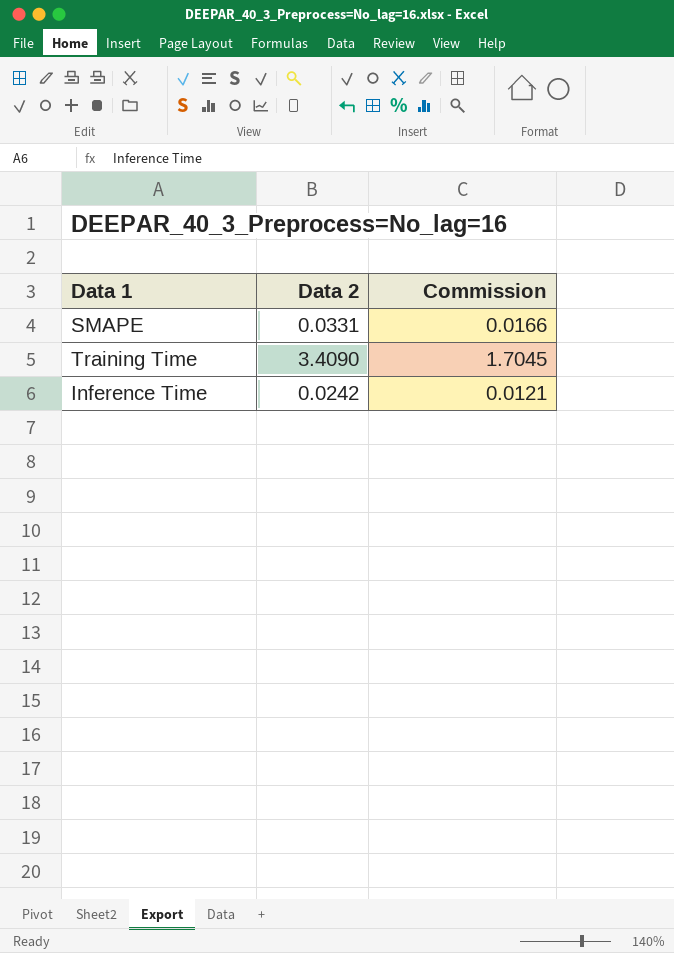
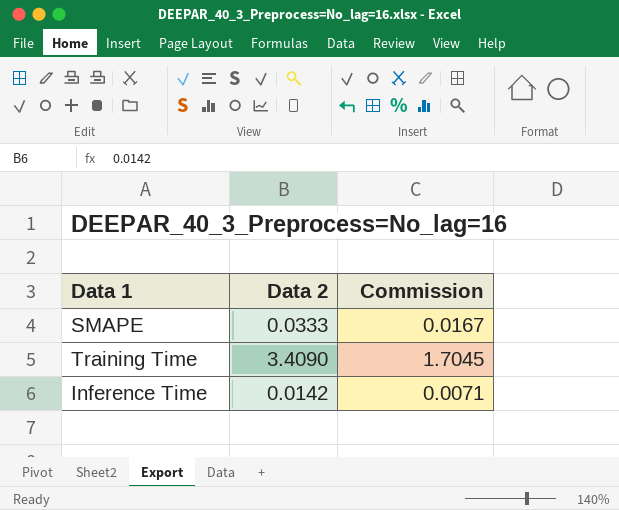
SMAPE | Data 2: 0.0331 -> 0.0333
SMAPE | Commission: 0.0166 -> 0.0167
Inference Time | Data 2: 0.0242 -> 0.0142
Inference Time | Commission: 0.0121 -> 0.0071

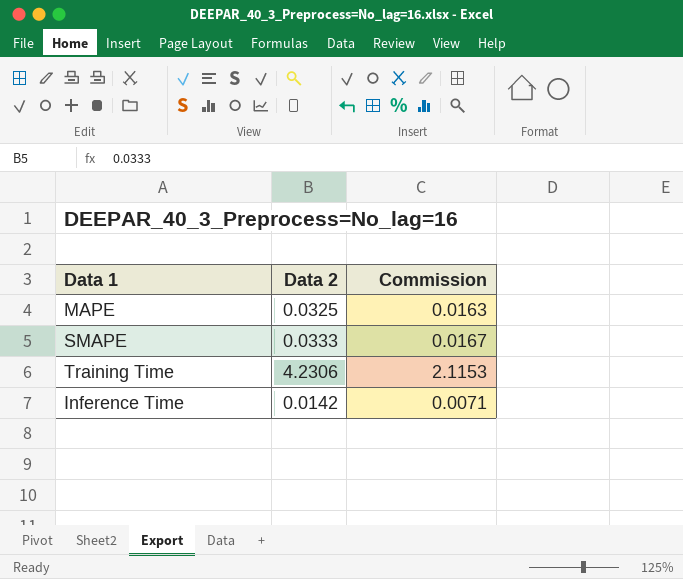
row MAPE: none -> 0.0325 | 0.0163
Training Time | Data 2: 3.4090 -> 4.2306
Training Time | Commission: 1.7045 -> 2.1153

